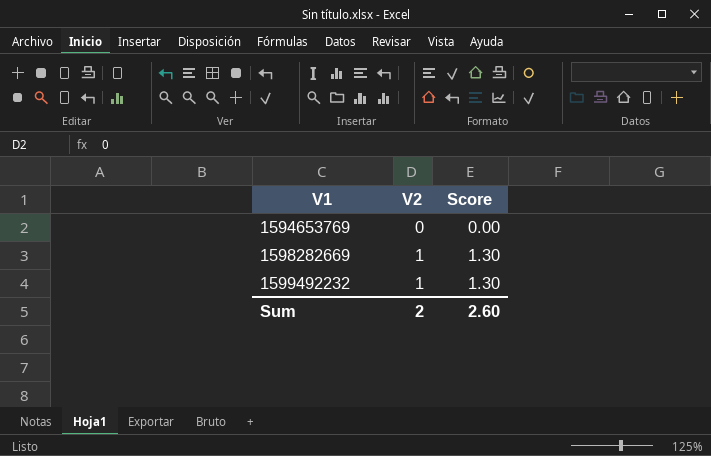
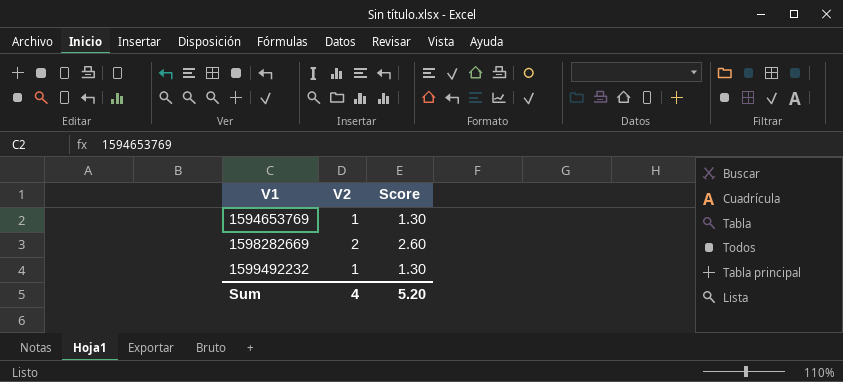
1594653769 | V2: 0 -> 1
1594653769 | Score: 0.00 -> 1.30
1598282669 | V2: 1 -> 2
1598282669 | Score: 1.30 -> 2.60
Sum | V2: 2 -> 4
Sum | Score: 2.60 -> 5.20

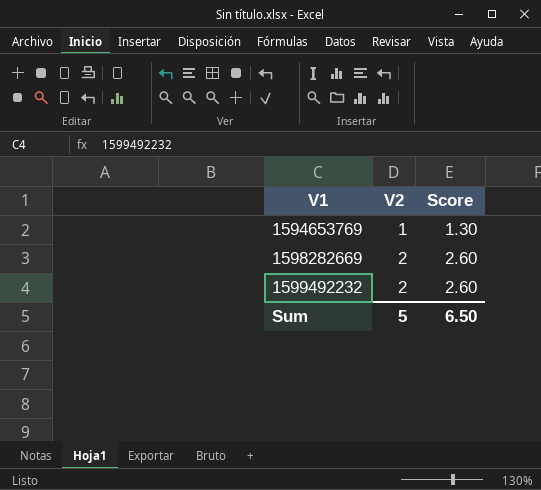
1599492232 | V2: 1 -> 2
1599492232 | Score: 1.30 -> 2.60
Sum | V2: 4 -> 5
Sum | Score: 5.20 -> 6.50

